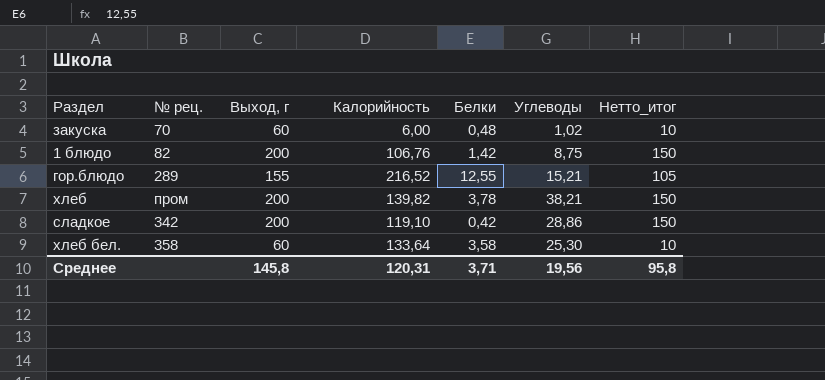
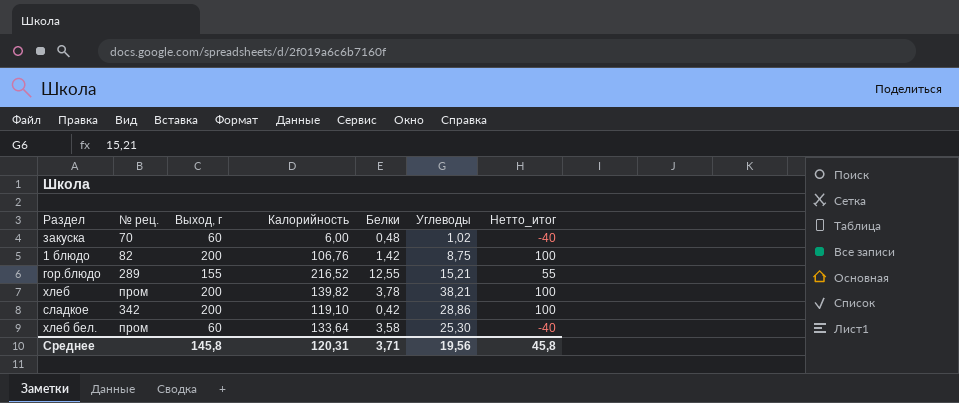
column Нетто_итог | formula: [Выход, г] - 50 -> [Выход, г] - 100
хлеб бел. | № рец.: 358 -> пром
Среднее | Нетто_итог: 95,8 -> 45,8

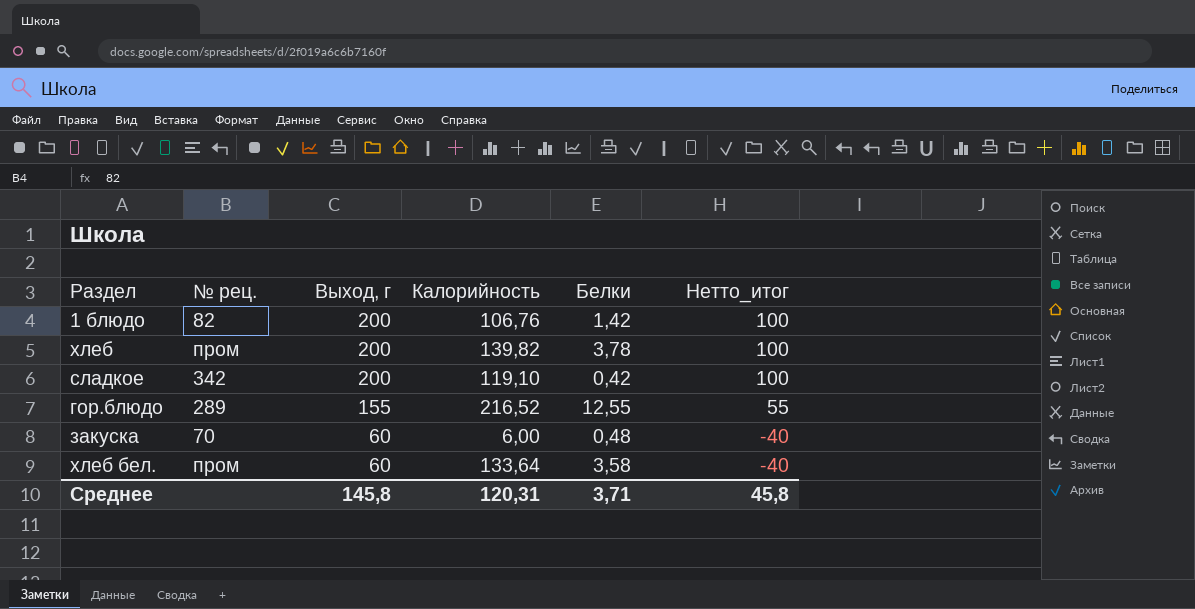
row order: none -> Выход, г descending
column Углеводы | position: 6 -> none

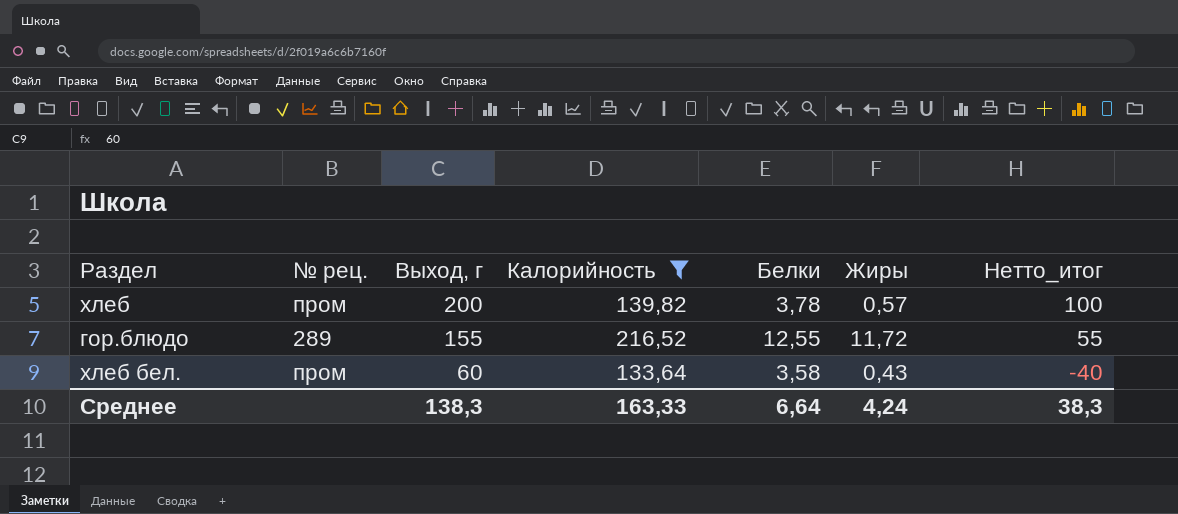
filter: none -> Калорийность >= 133,64
column Жиры | position: none -> 6
Среднее | Выход, г: 145,8 -> 138,3
Среднее | Калорийность: 120,31 -> 163,33
Среднее | Белки: 3,71 -> 6,64
Среднее | Нетто_итог: 45,8 -> 38,3

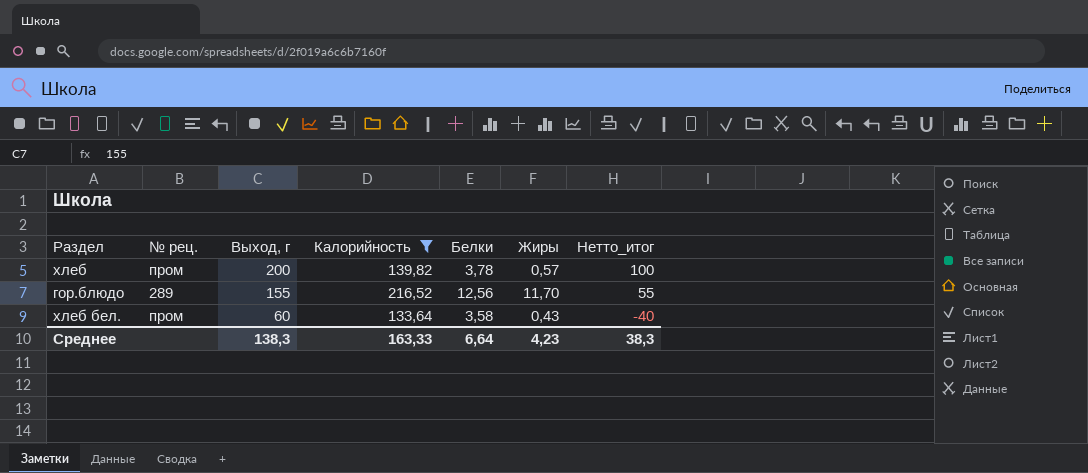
гор.блюдо | Белки: 12,55 -> 12,56
гор.блюдо | Жиры: 11,72 -> 11,70
Среднее | Жиры: 4,24 -> 4,23

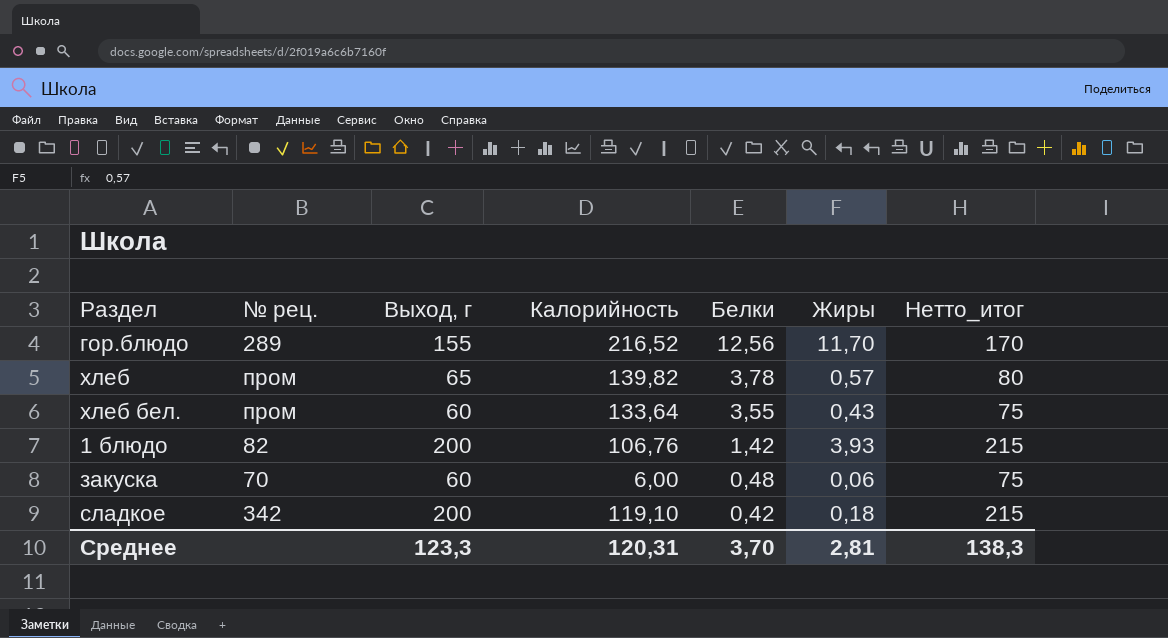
filter: Калорийность >= 133,64 -> none
row order: Выход, г descending -> Белки descending
column Нетто_итог | formula: [Выход, г] - 100 -> [Выход, г] + 15
хлеб | Выход, г: 200 -> 65
хлеб бел. | Белки: 3,58 -> 3,55
Среднее | Выход, г: 138,3 -> 123,3
Среднее | Калорийность: 163,33 -> 120,31
Среднее | Белки: 6,64 -> 3,70
Среднее | Жиры: 4,23 -> 2,81
Среднее | Нетто_итог: 38,3 -> 138,3

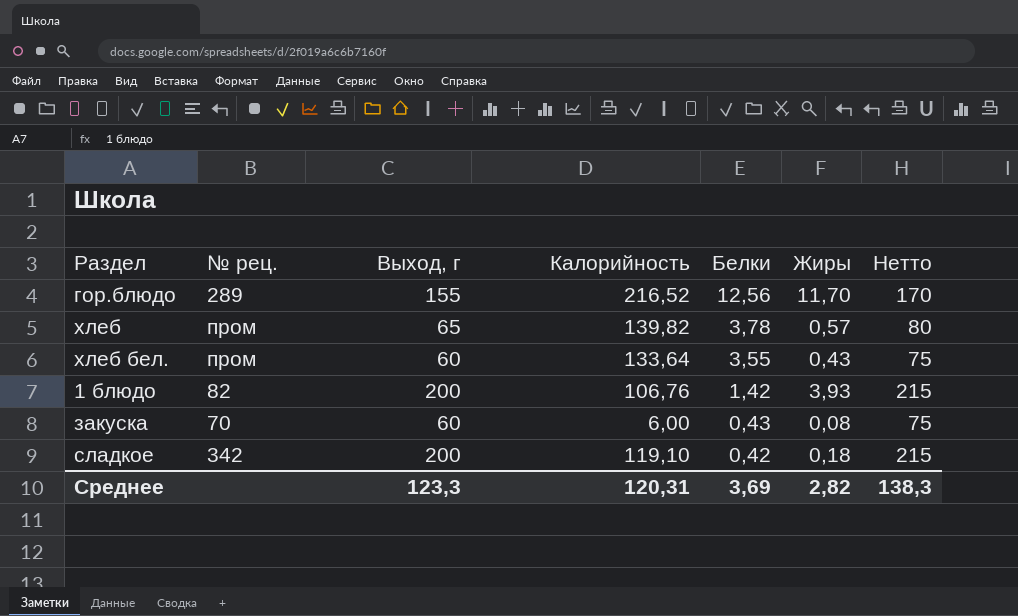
column name: Нетто_итог -> Нетто
закуска | Белки: 0,48 -> 0,43
закуска | Жиры: 0,06 -> 0,08
Среднее | Белки: 3,70 -> 3,69
Среднее | Жиры: 2,81 -> 2,82

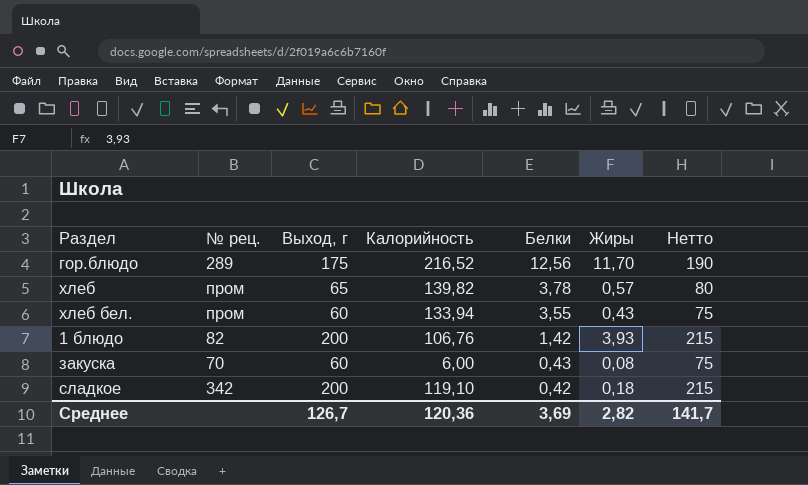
гор.блюдо | Выход, г: 155 -> 175
гор.блюдо | Нетто: 170 -> 190
хлеб бел. | Калорийность: 133,64 -> 133,94
Среднее | Выход, г: 123,3 -> 126,7
Среднее | Калорийность: 120,31 -> 120,36
Среднее | Нетто: 138,3 -> 141,7

